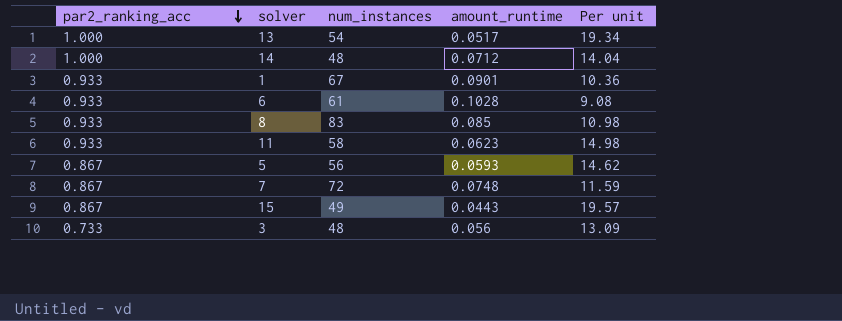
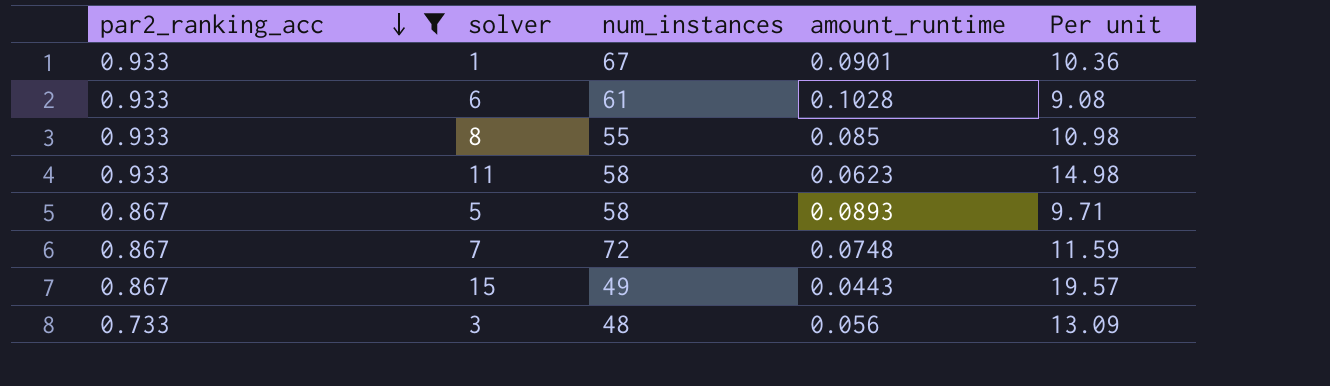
filter: none -> par2_ranking_acc != 1.000
8 | num_instances: 83 -> 55
5 | num_instances: 56 -> 58
5 | amount_runtime: 0.0593 -> 0.0893
5 | Per unit: 14.62 -> 9.71

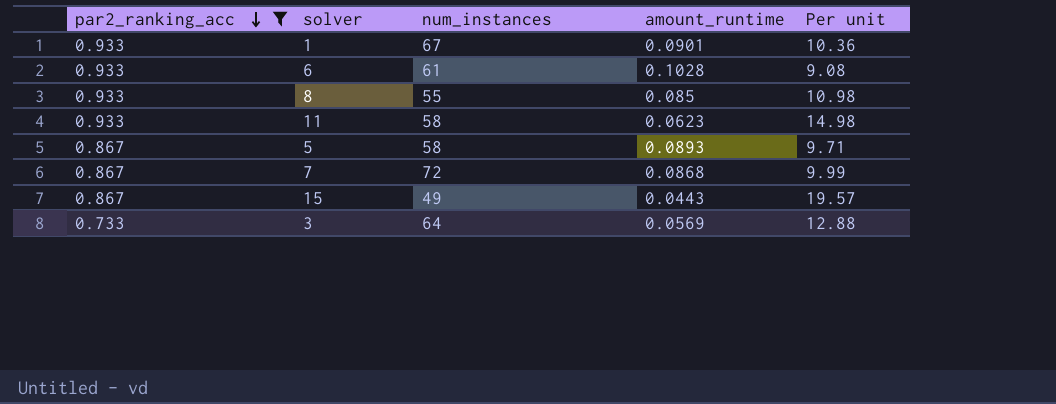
7 | amount_runtime: 0.0748 -> 0.0868
7 | Per unit: 11.59 -> 9.99
3 | num_instances: 48 -> 64
3 | amount_runtime: 0.056 -> 0.0569
3 | Per unit: 13.09 -> 12.88

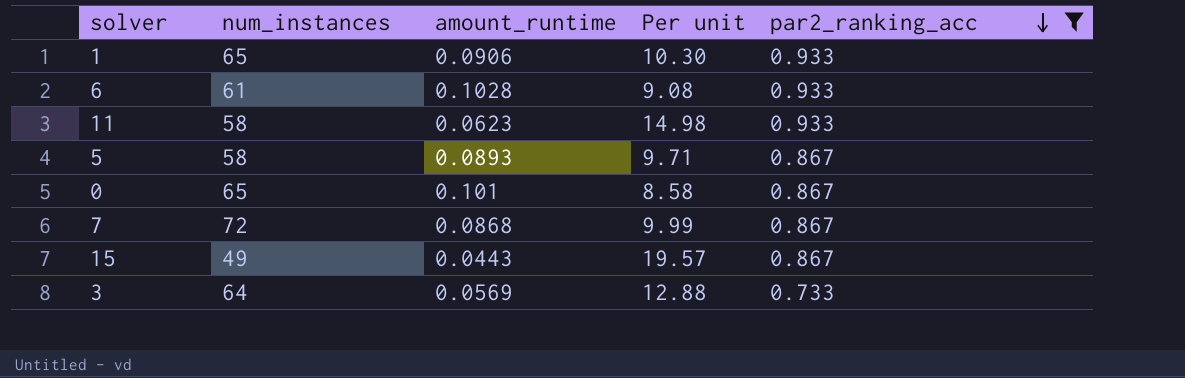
column par2_ranking_acc | position: 1 -> 5
row 8: 0.933 | 55 | 0.085 | 10.98 -> none
1 | num_instances: 67 -> 65
1 | amount_runtime: 0.0901 -> 0.0906
1 | Per unit: 10.36 -> 10.30
row 0: none -> 65 | 0.101 | 8.58 | 0.867

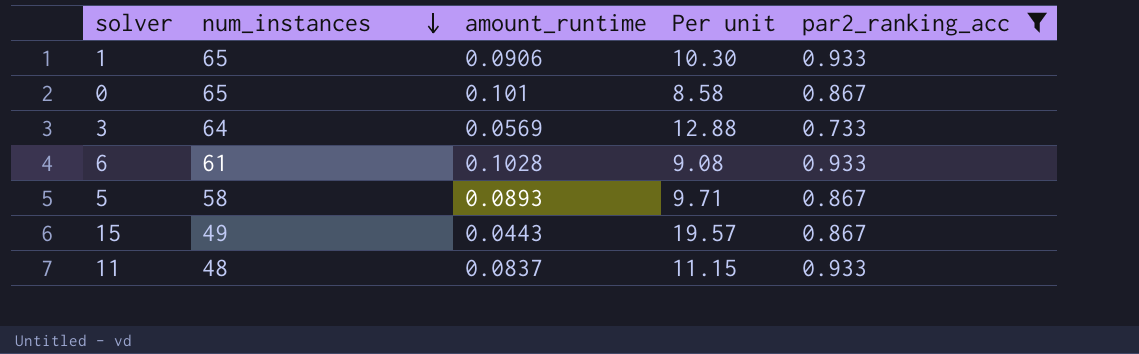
row order: par2_ranking_acc descending -> num_instances descending
row 7: 72 | 0.0868 | 9.99 | 0.867 -> none
11 | num_instances: 58 -> 48
11 | amount_runtime: 0.0623 -> 0.0837
11 | Per unit: 14.98 -> 11.15

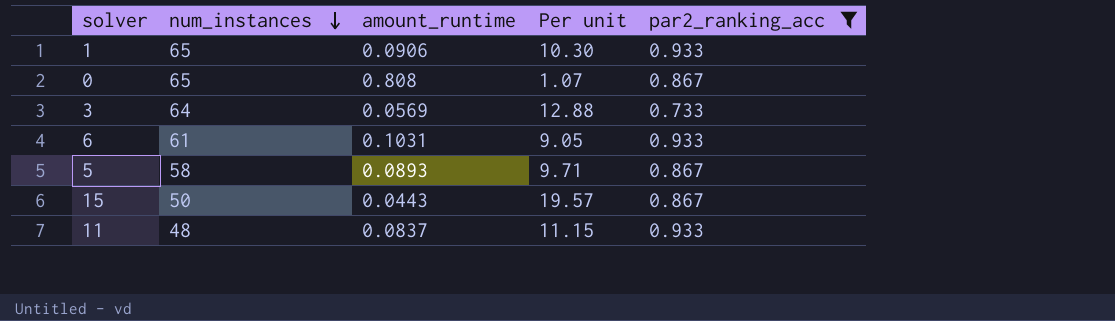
0 | amount_runtime: 0.101 -> 0.808
0 | Per unit: 8.58 -> 1.07
6 | amount_runtime: 0.1028 -> 0.1031
6 | Per unit: 9.08 -> 9.05
15 | num_instances: 49 -> 50

